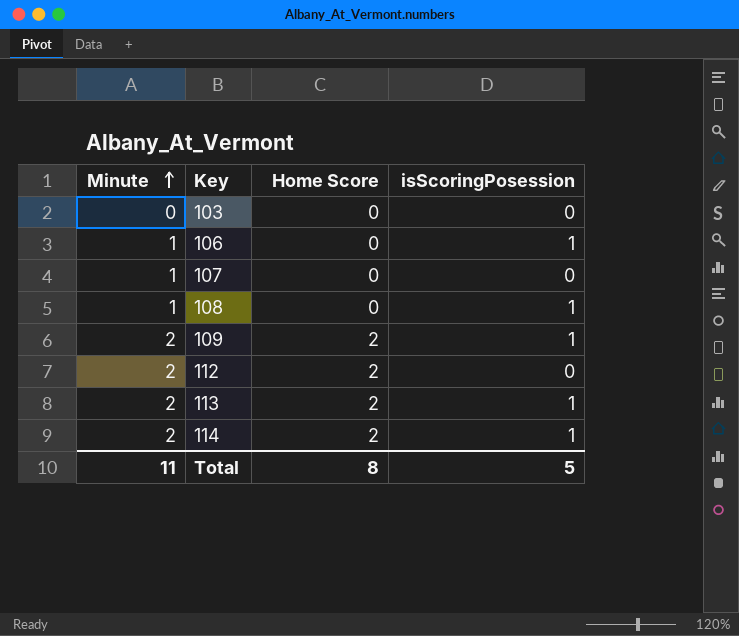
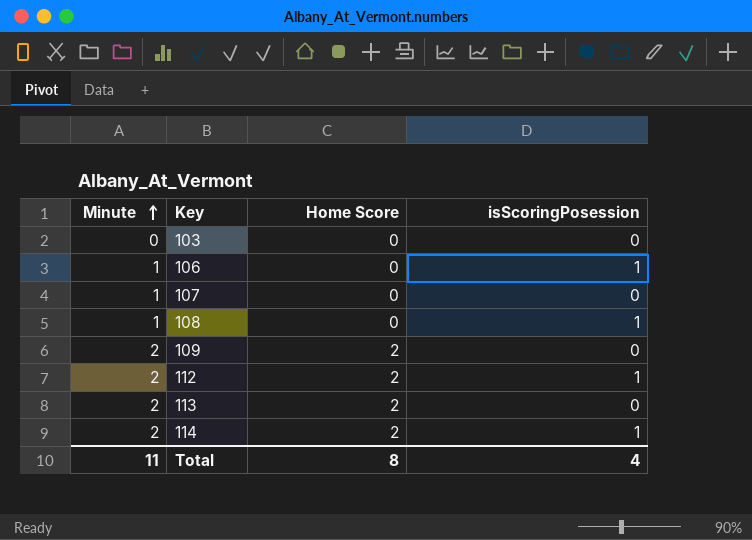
109 | isScoringPosession: 1 -> 0
112 | isScoringPosession: 0 -> 1
113 | isScoringPosession: 1 -> 0
Total | isScoringPosession: 5 -> 4

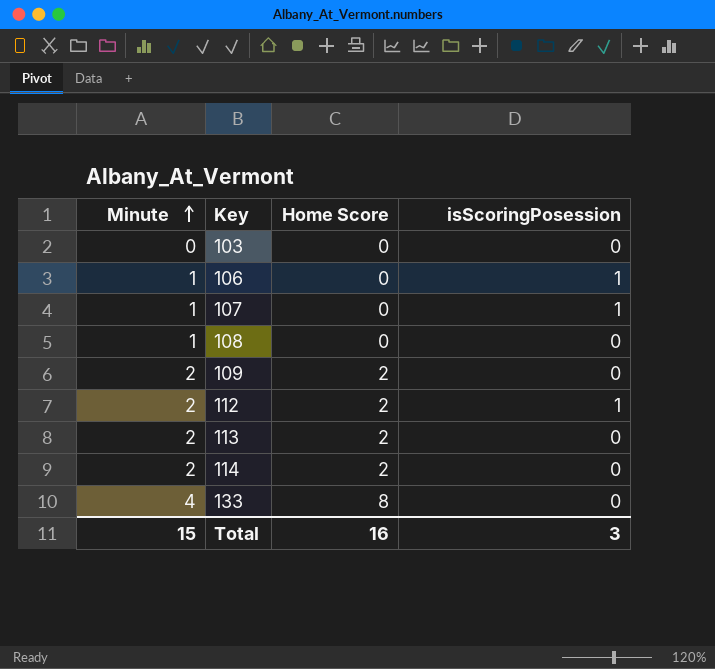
107 | isScoringPosession: 0 -> 1
108 | isScoringPosession: 1 -> 0
114 | isScoringPosession: 1 -> 0
row 133: none -> 4 | 8 | 0
Total | Minute: 11 -> 15
Total | Home Score: 8 -> 16
Total | isScoringPosession: 4 -> 3

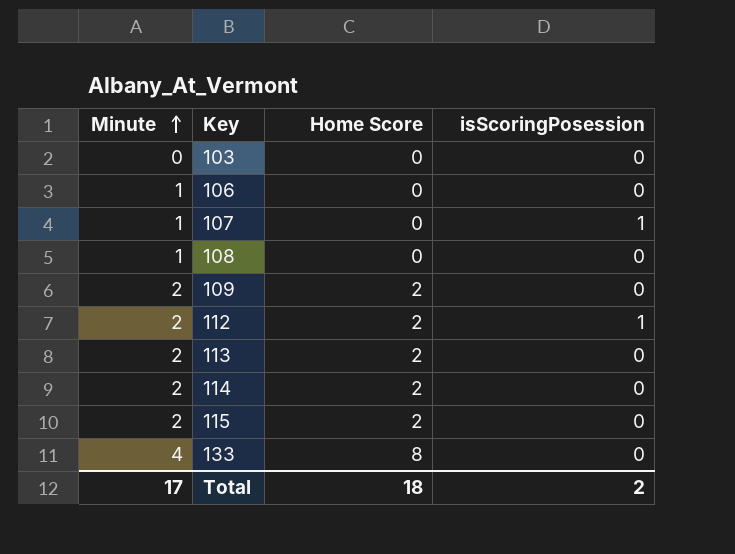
106 | isScoringPosession: 1 -> 0
row 115: none -> 2 | 2 | 0
Total | Minute: 15 -> 17
Total | Home Score: 16 -> 18
Total | isScoringPosession: 3 -> 2

